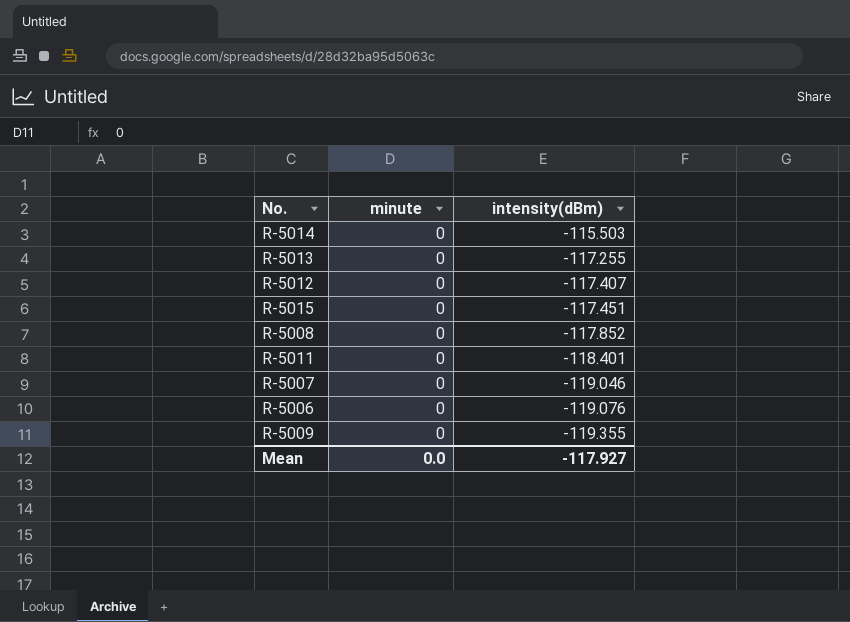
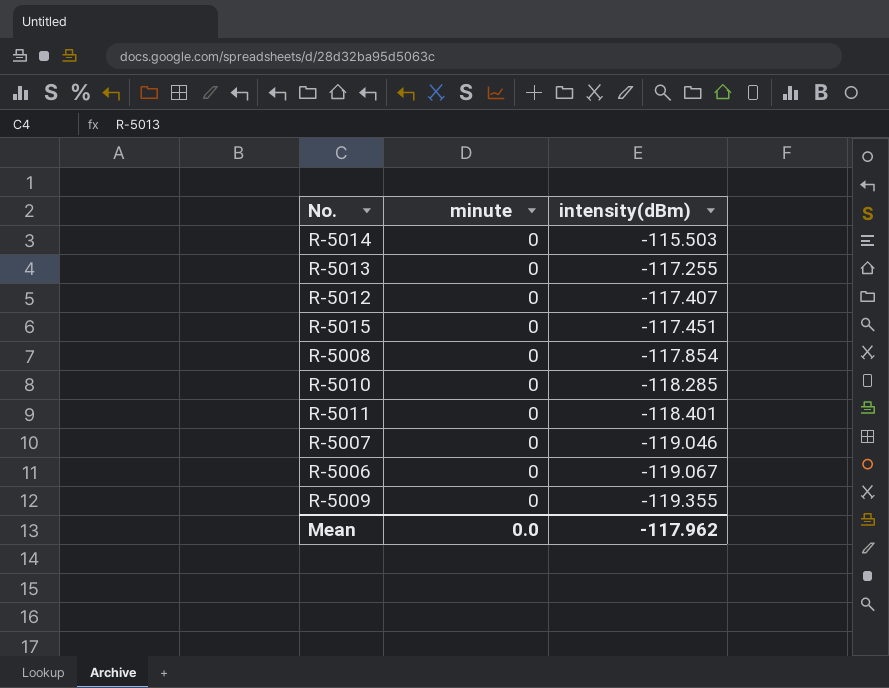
R-5008 | intensity(dBm): -117.852 -> -117.854
row R-5010: none -> 0 | -118.285
R-5006 | intensity(dBm): -119.076 -> -119.067
Mean | intensity(dBm): -117.927 -> -117.962

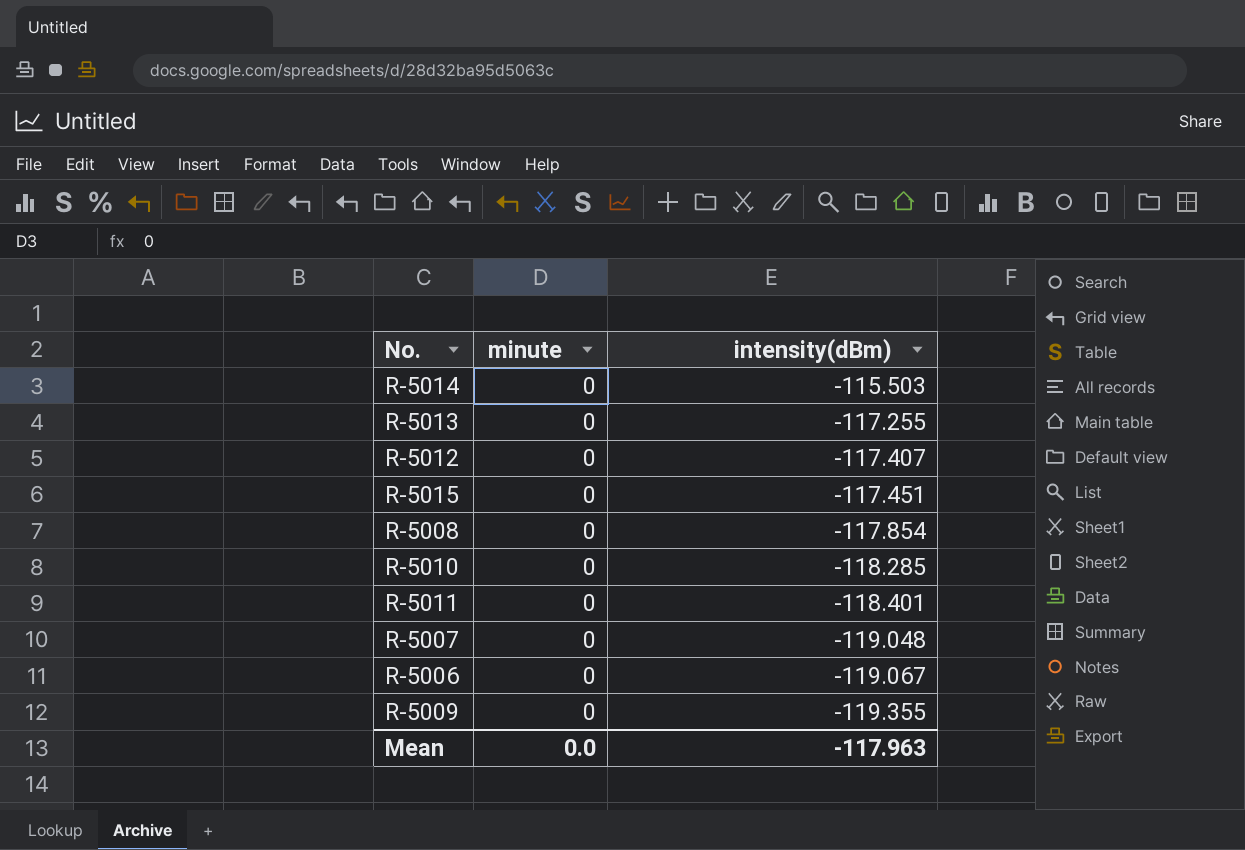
R-5007 | intensity(dBm): -119.046 -> -119.048
Mean | intensity(dBm): -117.962 -> -117.963

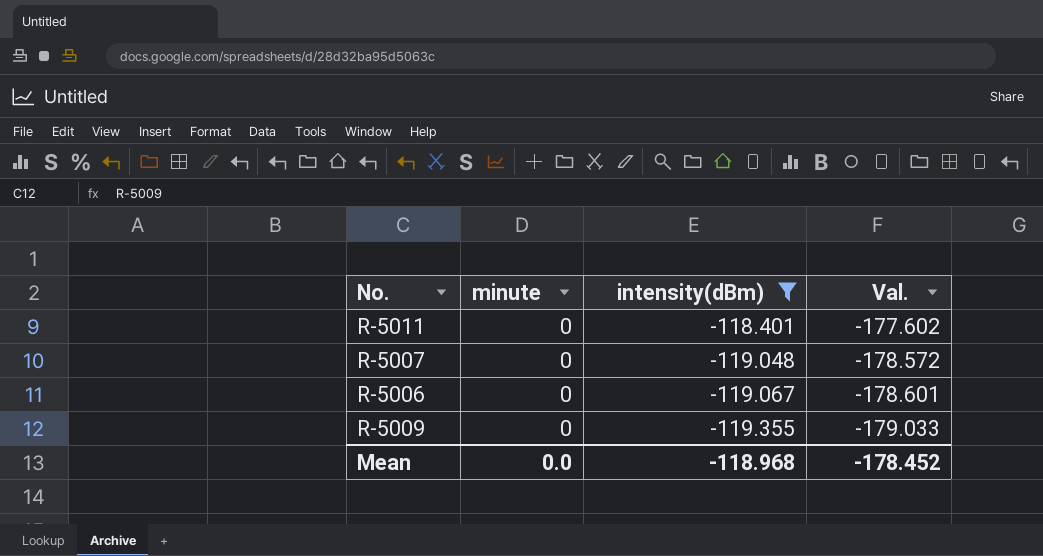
filter: none -> intensity(dBm) <= -118.401
column Val. | formula: none -> [intensity(dBm)] * 1.5
Mean | intensity(dBm): -117.963 -> -118.968

